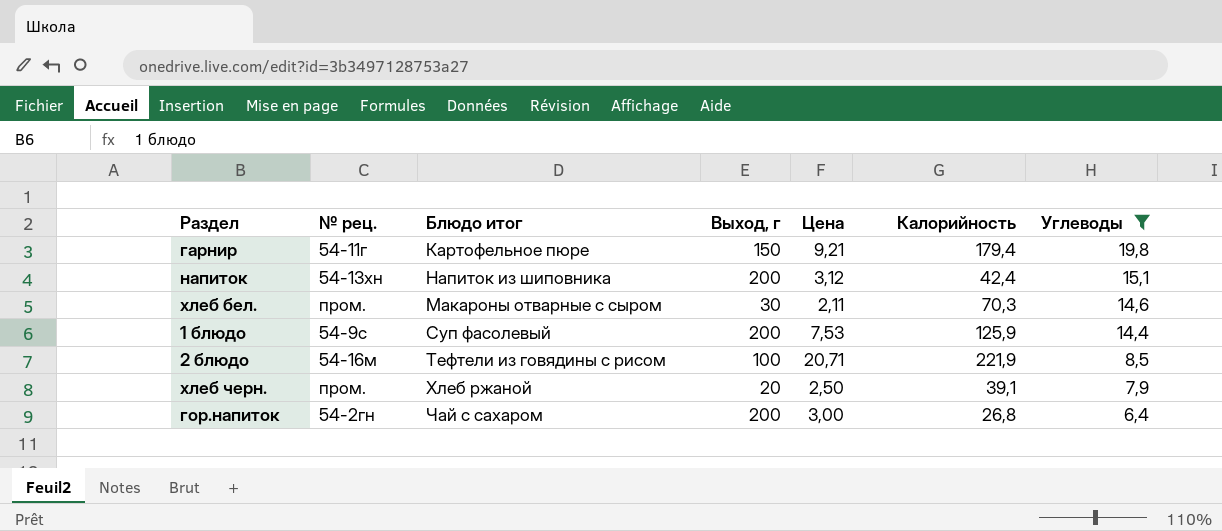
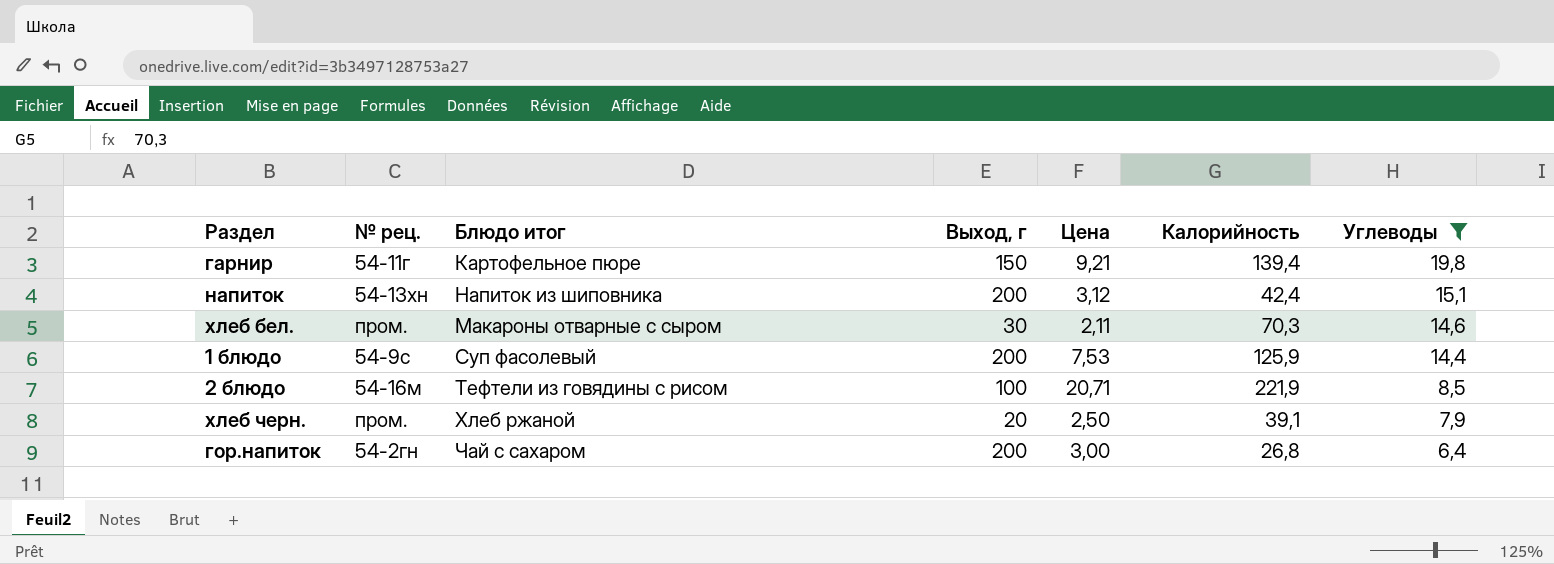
гарнир | Калорийность: 179,4 -> 139,4

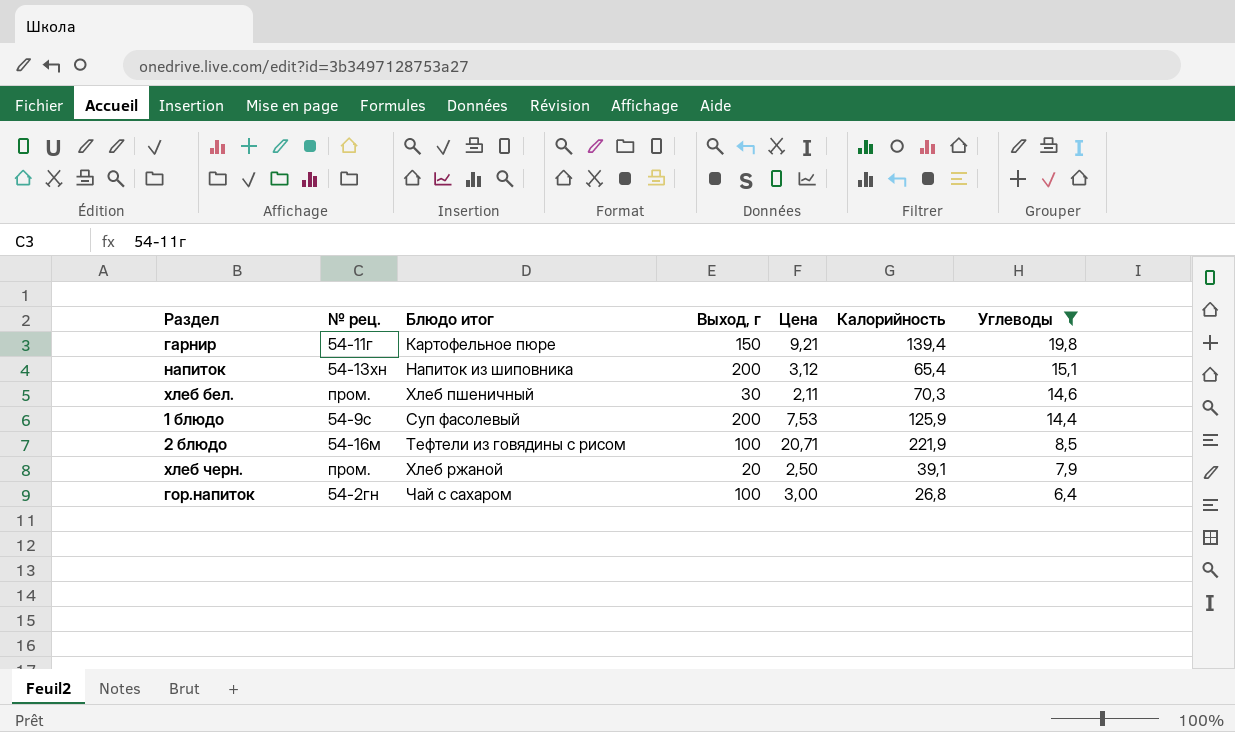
напиток | Калорийность: 42,4 -> 65,4
хлеб бел. | Блюдо итог: Макароны отварные с сыром -> Хлеб пшеничный
гор.напиток | Выход, г: 200 -> 100

